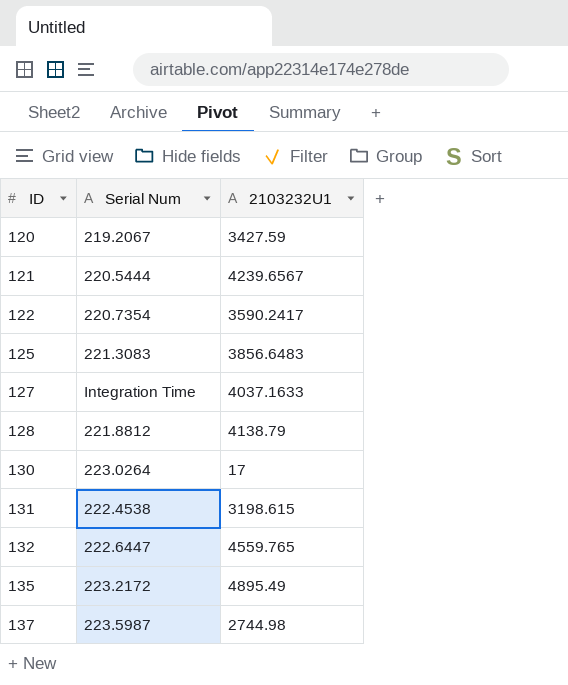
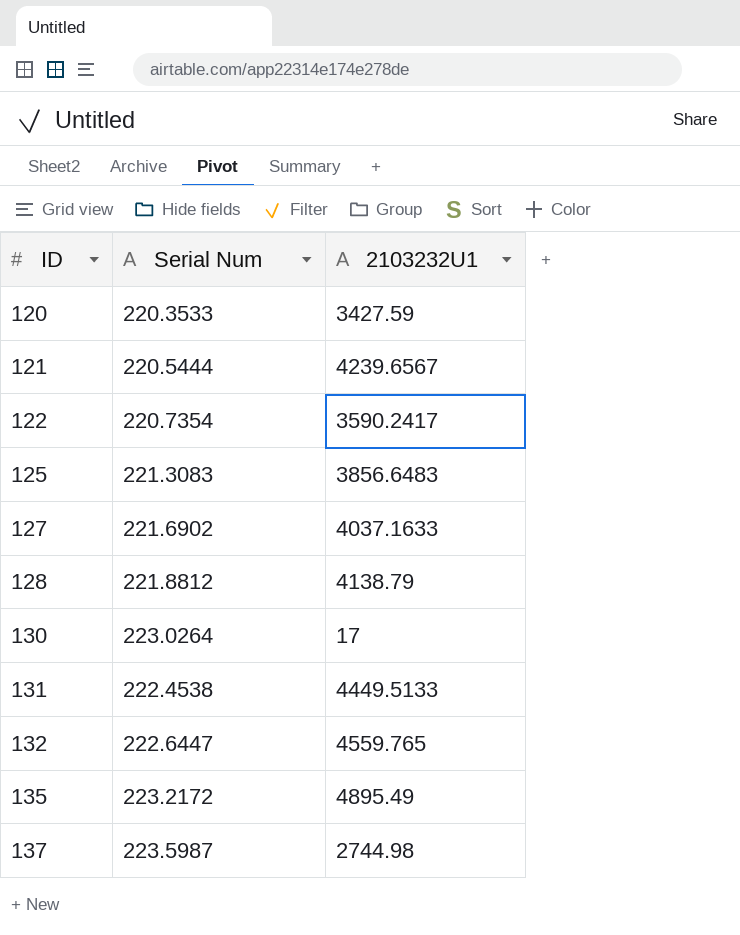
120 | Serial Num: 219.2067 -> 220.3533
127 | Serial Num: Integration Time -> 221.6902
131 | 2103232U1: 3198.615 -> 4449.5133

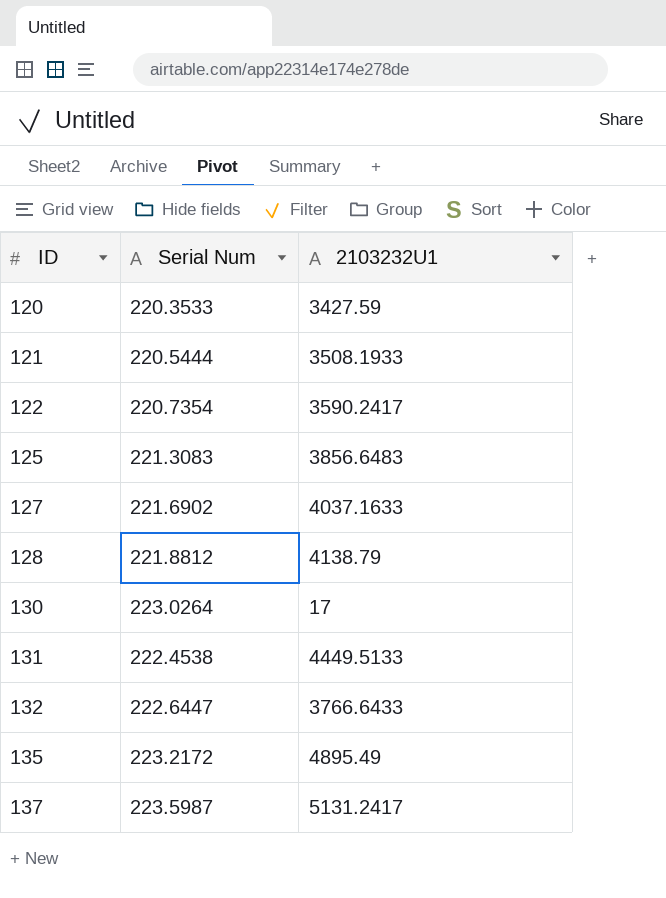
121 | 2103232U1: 4239.6567 -> 3508.1933
132 | 2103232U1: 4559.765 -> 3766.6433
137 | 2103232U1: 2744.98 -> 5131.2417

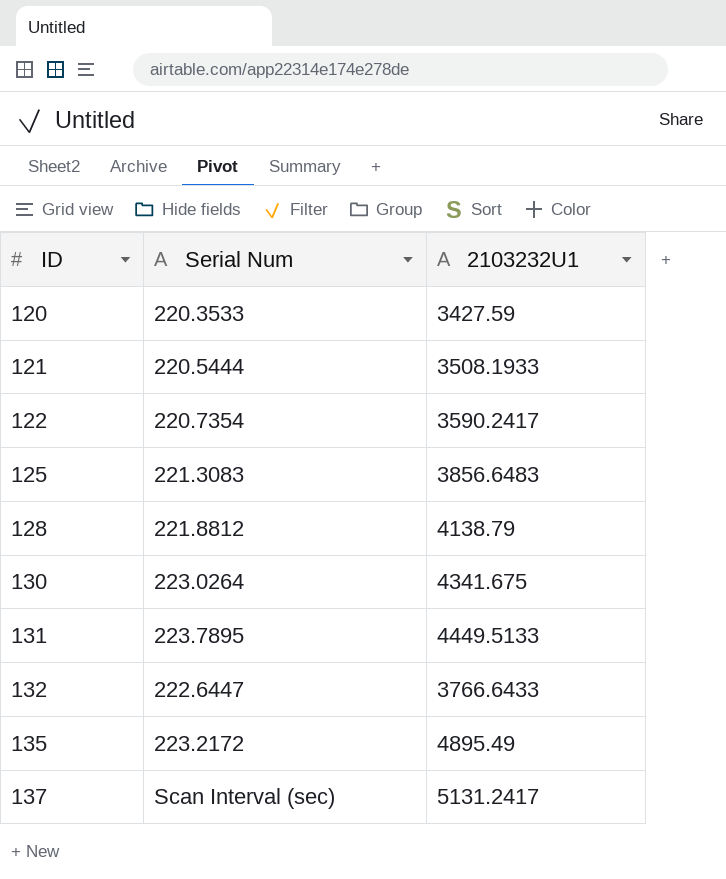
row 127: 221.6902 | 4037.1633 -> none
130 | 2103232U1: 17 -> 4341.675
131 | Serial Num: 222.4538 -> 223.7895
137 | Serial Num: 223.5987 -> Scan Interval (sec)

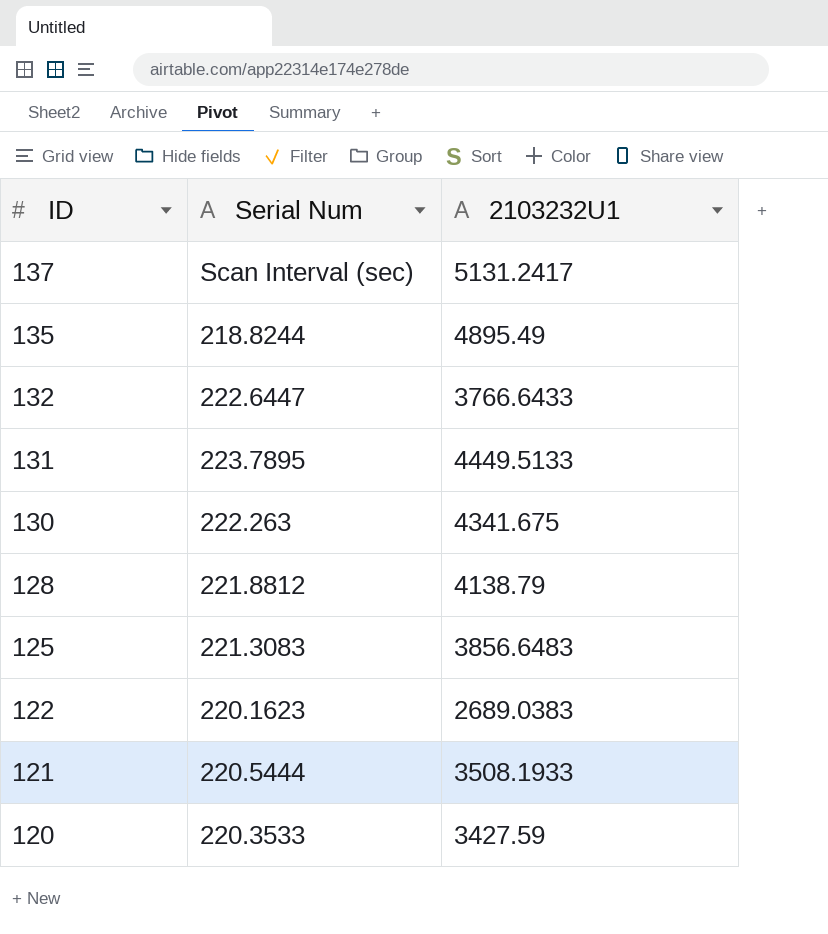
row order: ID ascending -> ID descending
135 | Serial Num: 223.2172 -> 218.8244
130 | Serial Num: 223.0264 -> 222.263
122 | Serial Num: 220.7354 -> 220.1623
122 | 2103232U1: 3590.2417 -> 2689.0383

